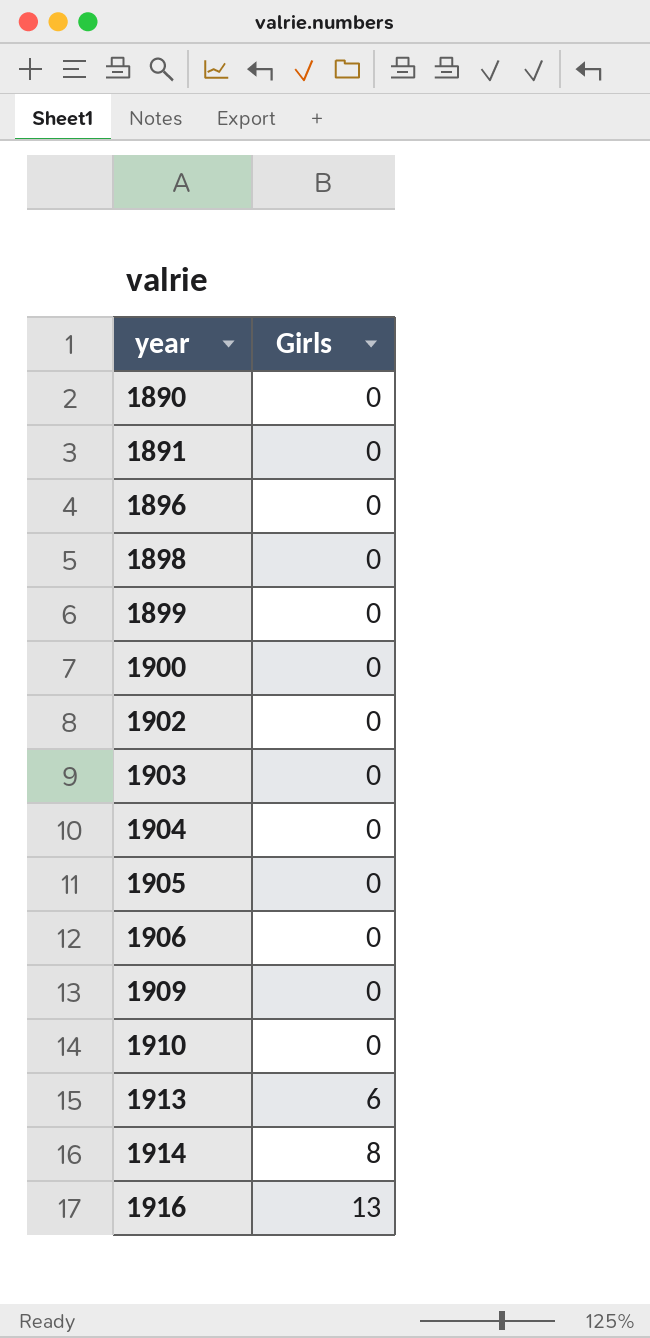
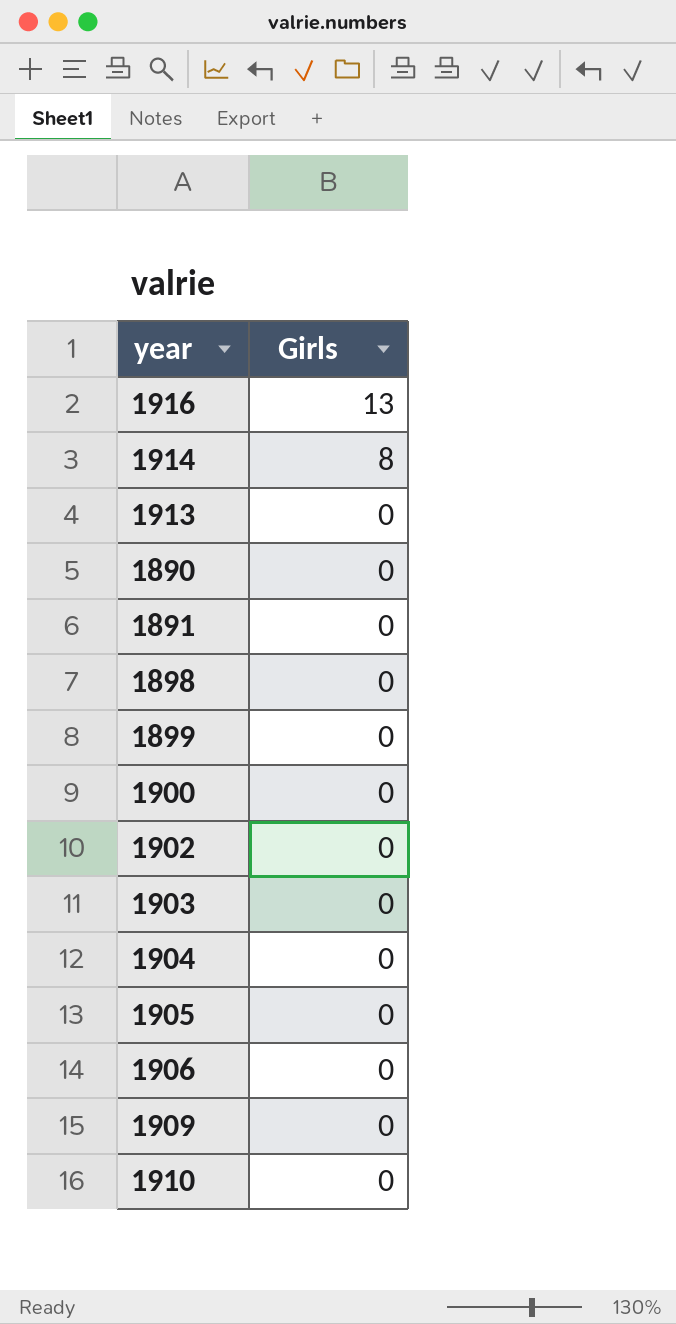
row order: year ascending -> Girls descending
row 1896: 0 -> none
1913 | Girls: 6 -> 0

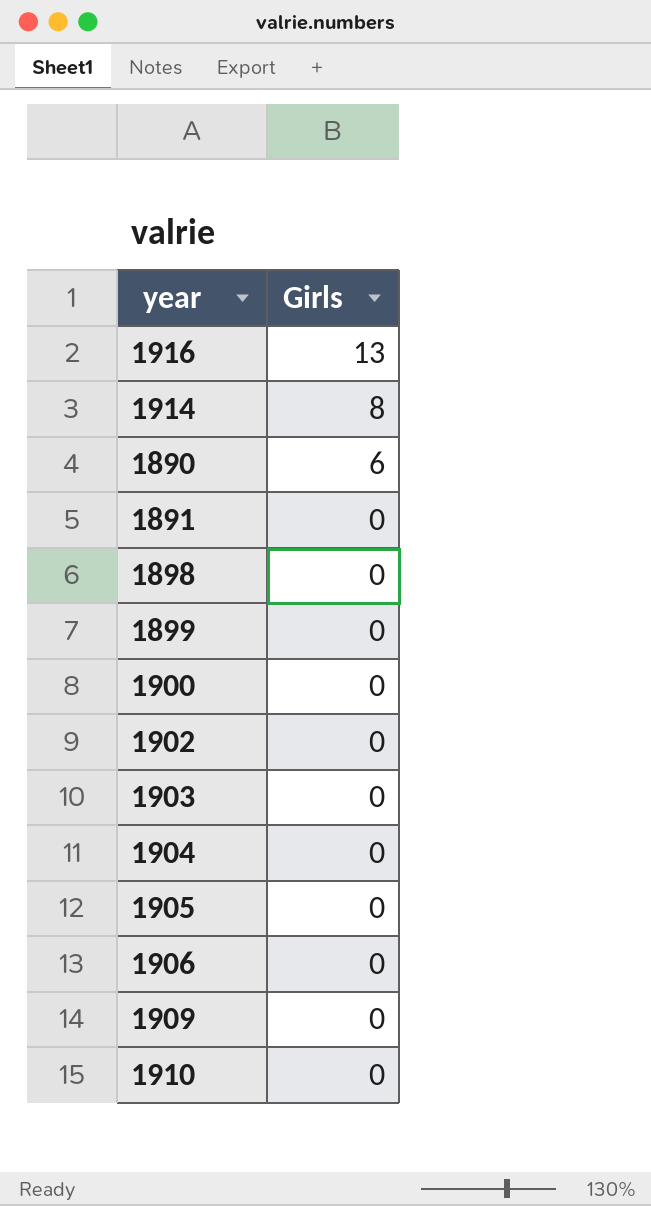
row 1913: 0 -> none
1890 | Girls: 0 -> 6

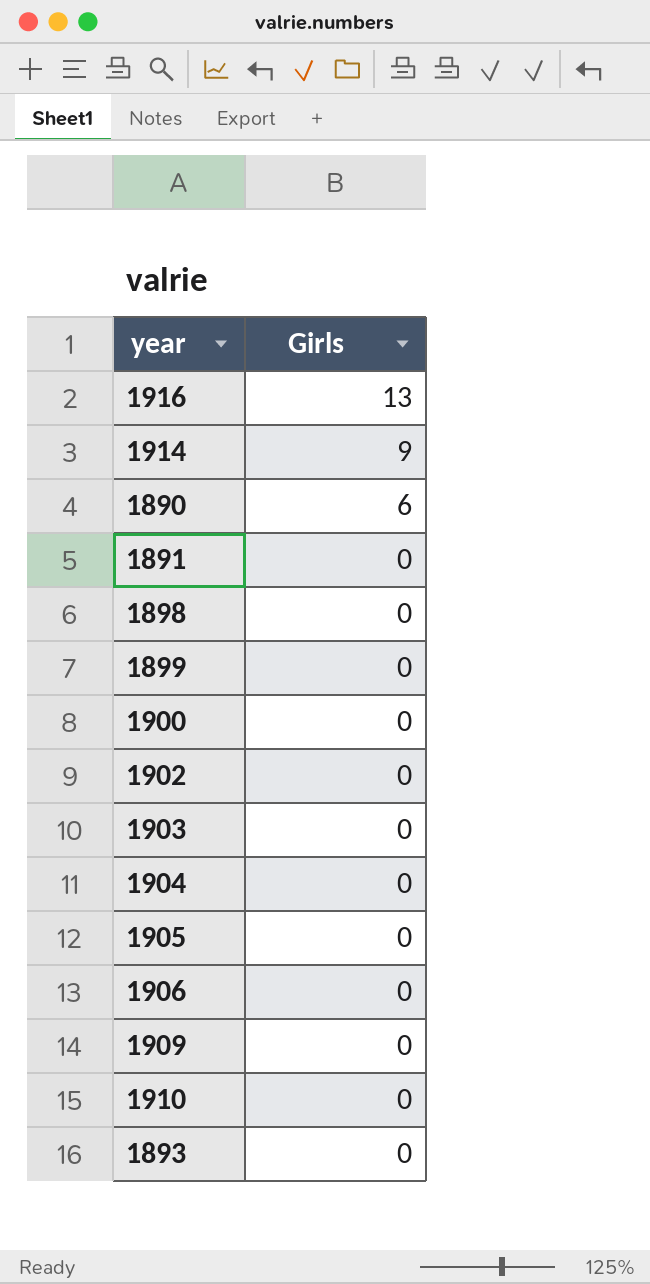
1914 | Girls: 8 -> 9
row 1893: none -> 0

